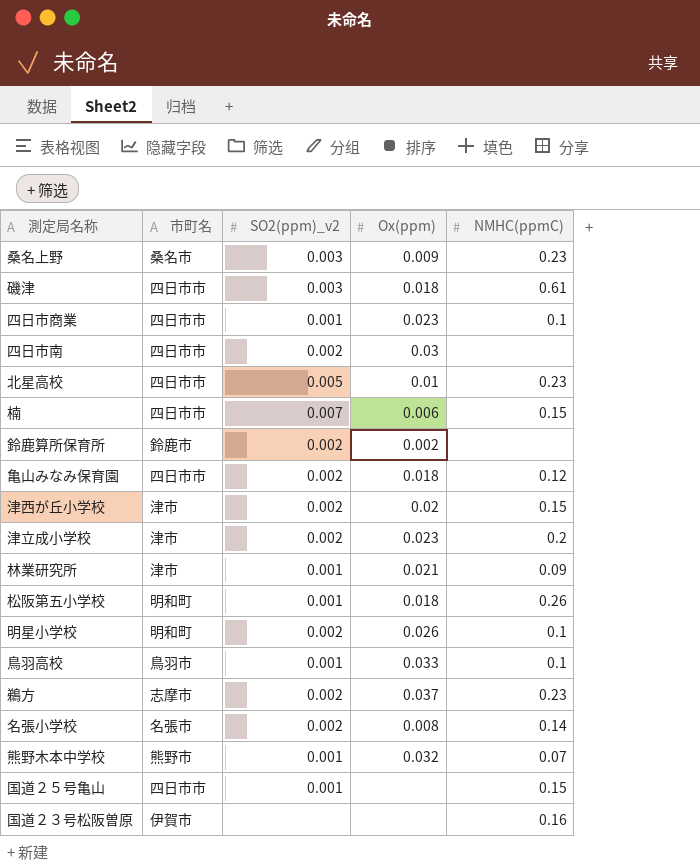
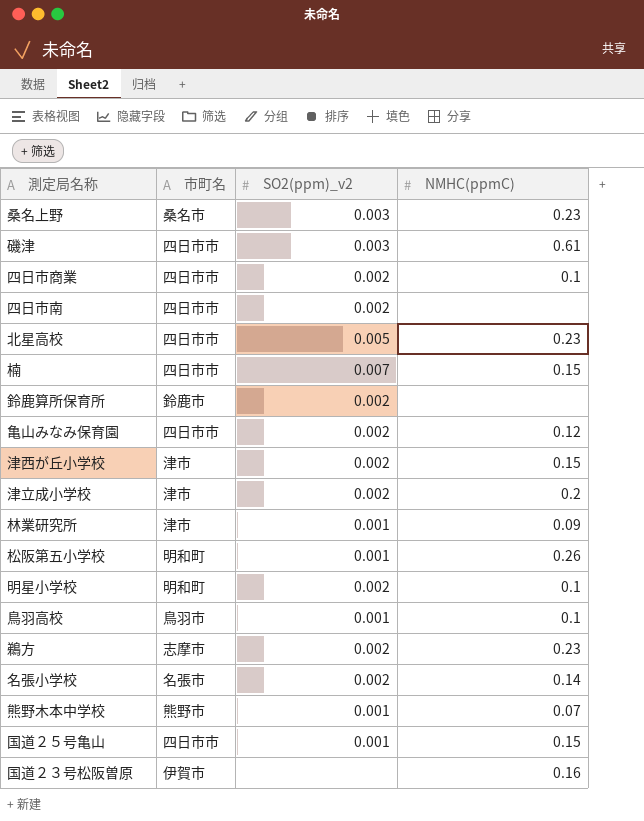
column Ox(ppm) | position: 4 -> none
四日市商業 | SO2(ppm)_v2: 0.001 -> 0.002

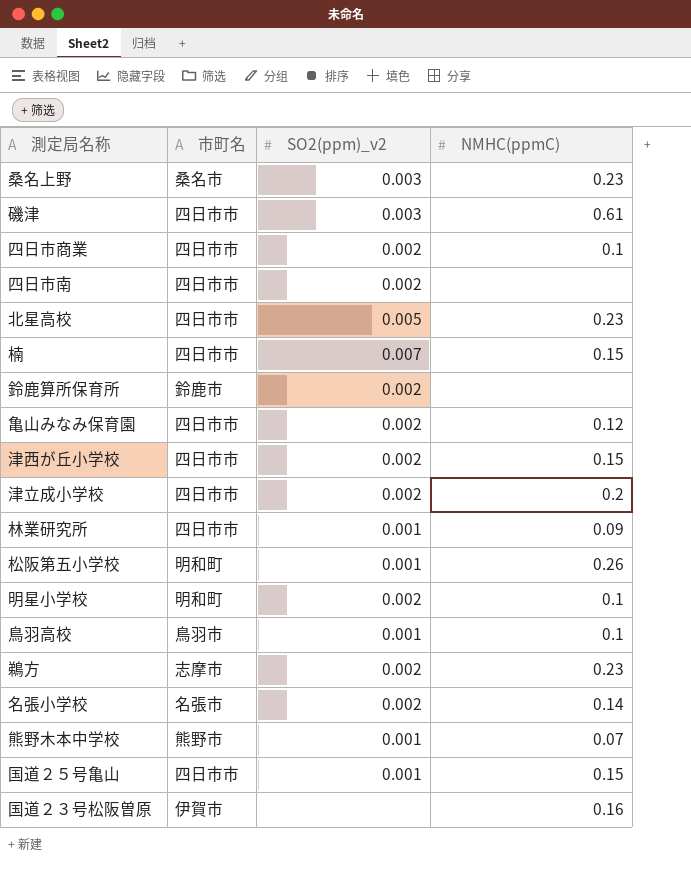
津西が丘小学校 | 市町名: 津市 -> 四日市市
津立成小学校 | 市町名: 津市 -> 四日市市
林業研究所 | 市町名: 津市 -> 四日市市

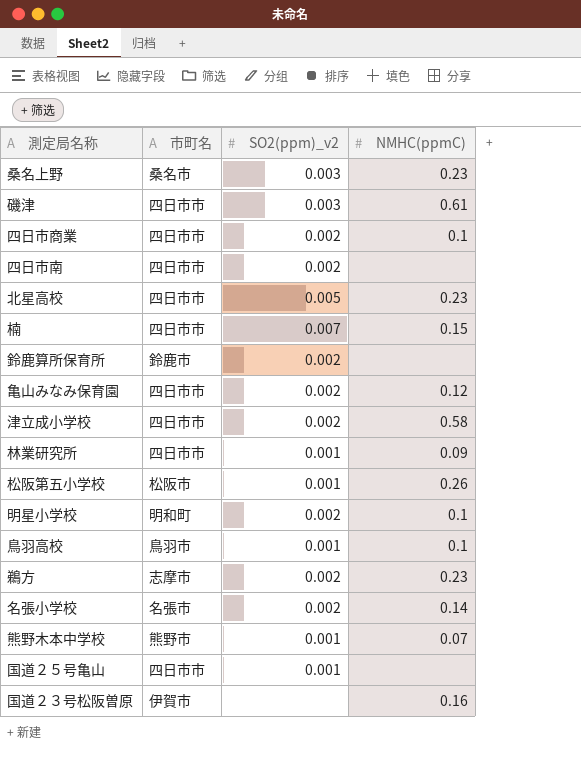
row 津西が丘小学校: 四日市市 | 0.002 | 0.15 -> none
津立成小学校 | NMHC(ppmC): 0.2 -> 0.58
松阪第五小学校 | 市町名: 明和町 -> 松阪市
国道２５号亀山 | NMHC(ppmC): 0.15 -> none

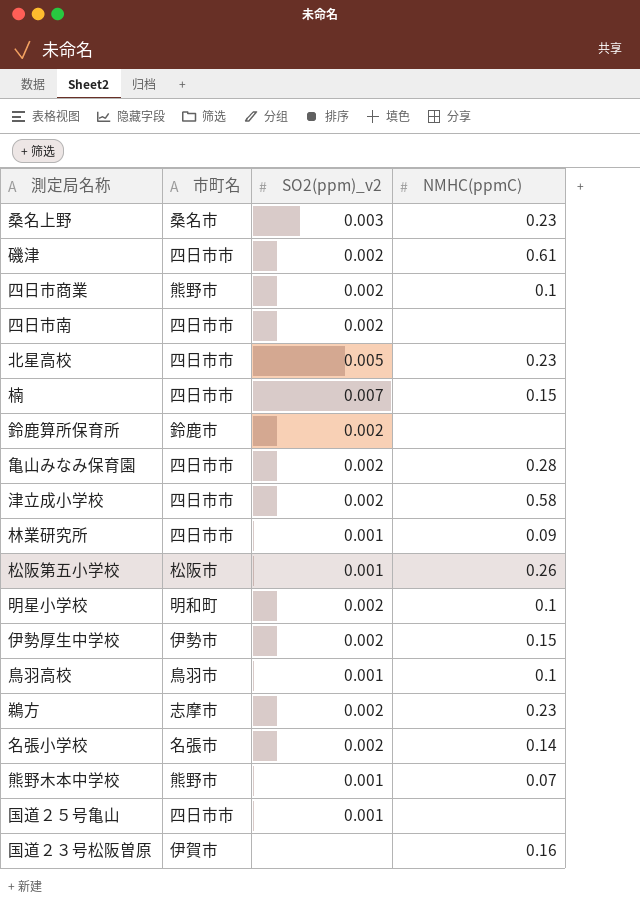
磯津 | SO2(ppm)_v2: 0.003 -> 0.002
四日市商業 | 市町名: 四日市市 -> 熊野市
亀山みなみ保育園 | NMHC(ppmC): 0.12 -> 0.28
row 伊勢厚生中学校: none -> 伊勢市 | 0.002 | 0.15

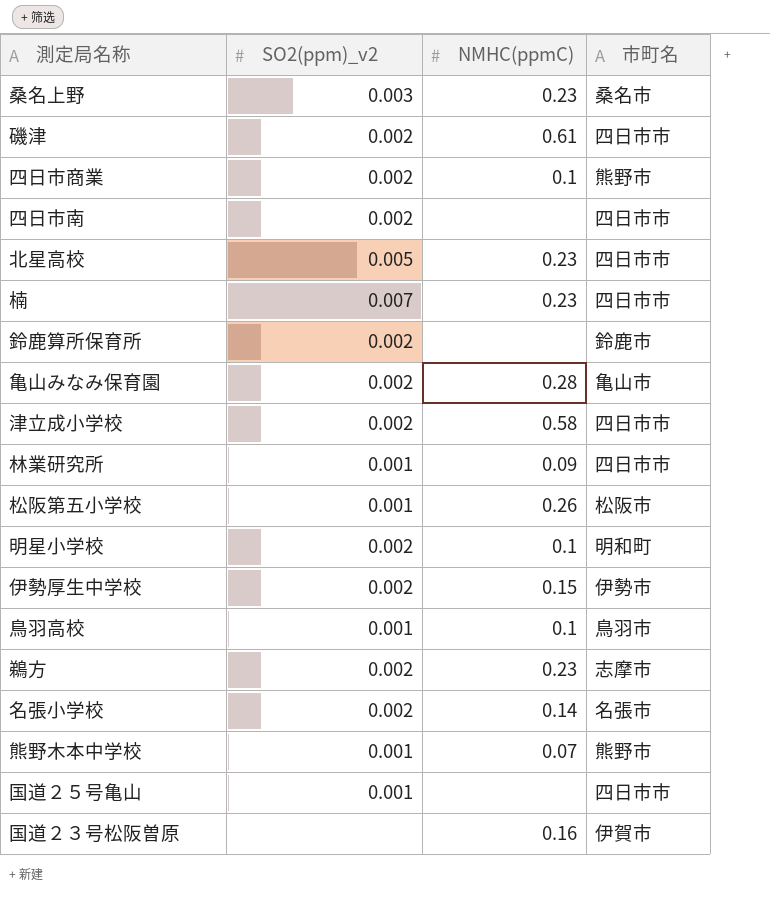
column 市町名 | position: 2 -> 4
楠 | NMHC(ppmC): 0.15 -> 0.23
亀山みなみ保育園 | 市町名: 四日市市 -> 亀山市

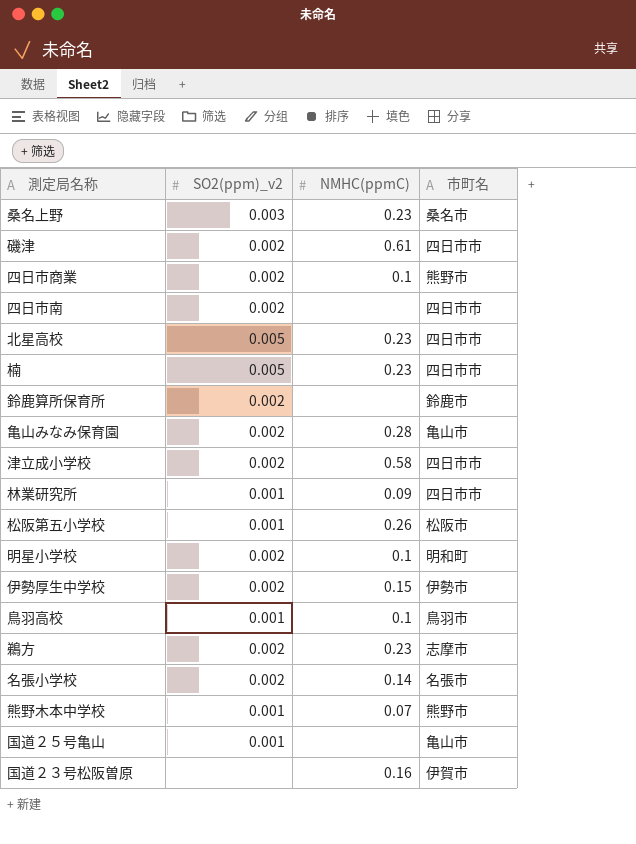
楠 | SO2(ppm)_v2: 0.007 -> 0.005
国道２５号亀山 | 市町名: 四日市市 -> 亀山市

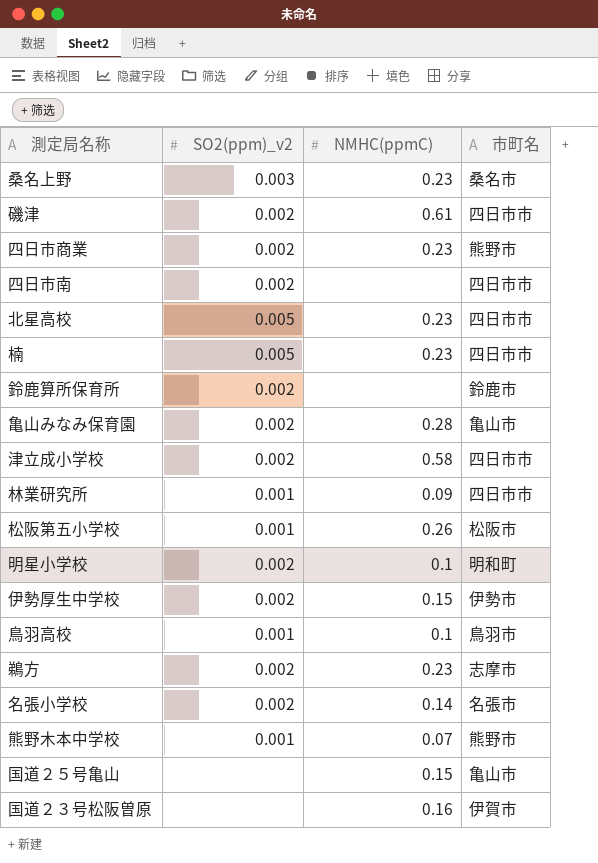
四日市商業 | NMHC(ppmC): 0.1 -> 0.23
国道２５号亀山 | SO2(ppm)_v2: 0.001 -> none
国道２５号亀山 | NMHC(ppmC): none -> 0.15

